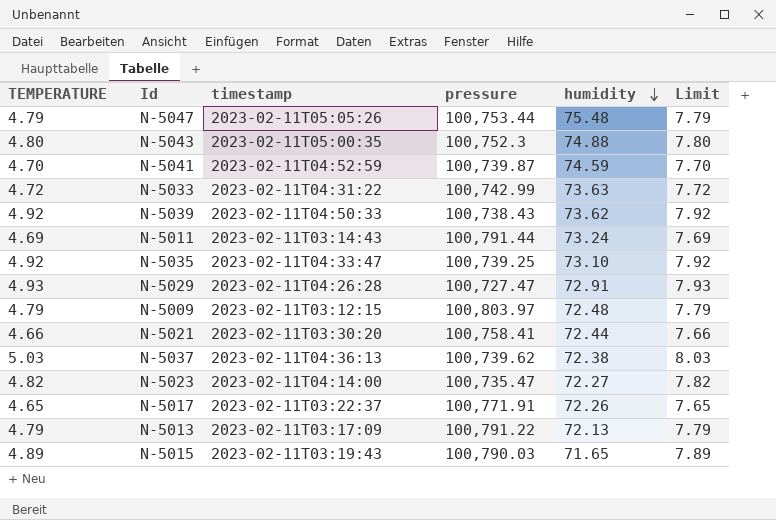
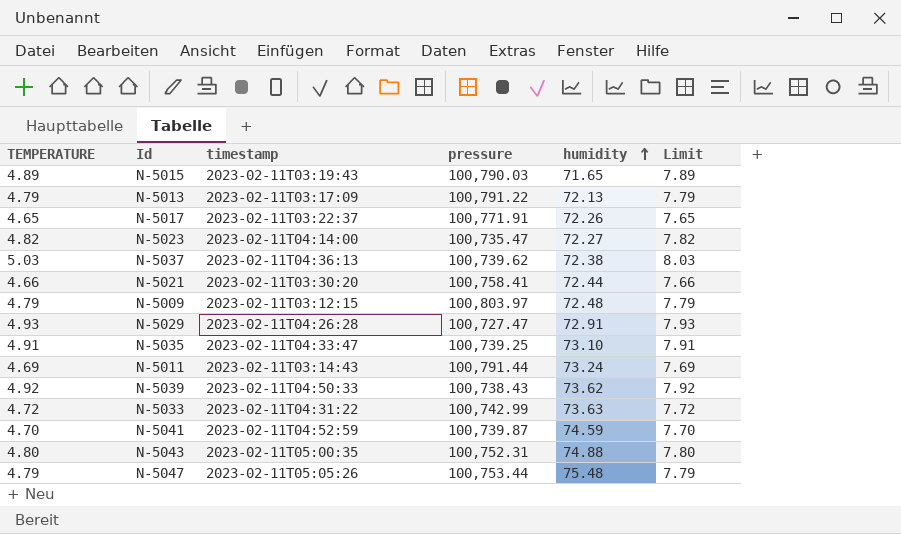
row order: humidity descending -> humidity ascending
N-5035 | TEMPERATURE: 4.92 -> 4.91
N-5035 | Limit: 7.92 -> 7.91
N-5043 | pressure: 100,752.3 -> 100,752.31

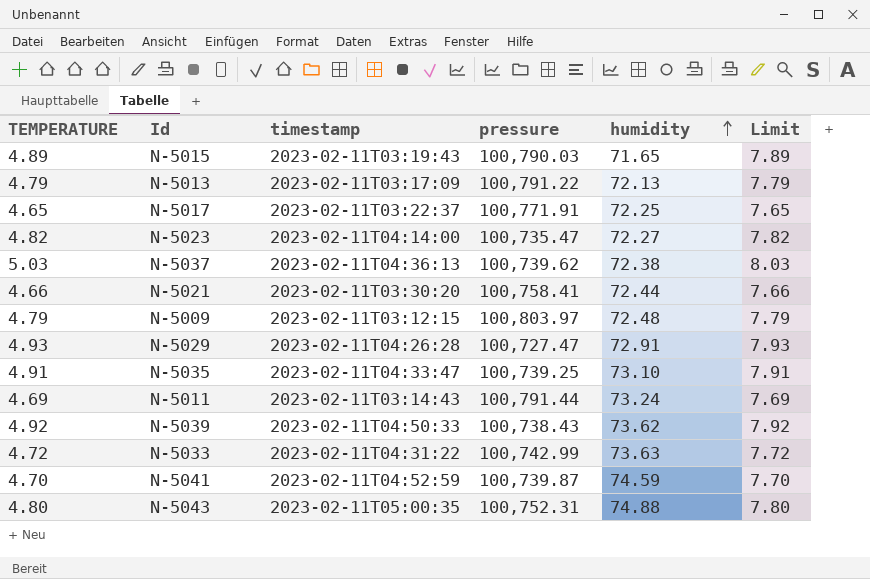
row N-5047: 4.79 | 2023-02-11T05:05:26 | 100,753.44 | 75.48 | 7.79 -> none
N-5017 | humidity: 72.26 -> 72.25

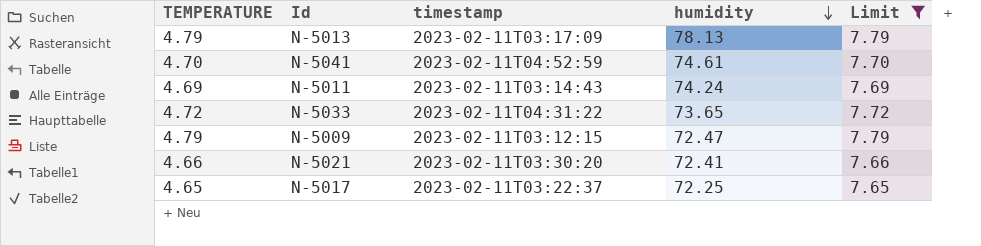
filter: none -> Limit <= 7.79
row order: humidity ascending -> humidity descending
column pressure | position: 4 -> none
N-5013 | humidity: 72.13 -> 78.13
N-5041 | humidity: 74.59 -> 74.61
N-5011 | humidity: 73.24 -> 74.24
N-5033 | humidity: 73.63 -> 73.65
N-5009 | humidity: 72.48 -> 72.47
N-5021 | humidity: 72.44 -> 72.41

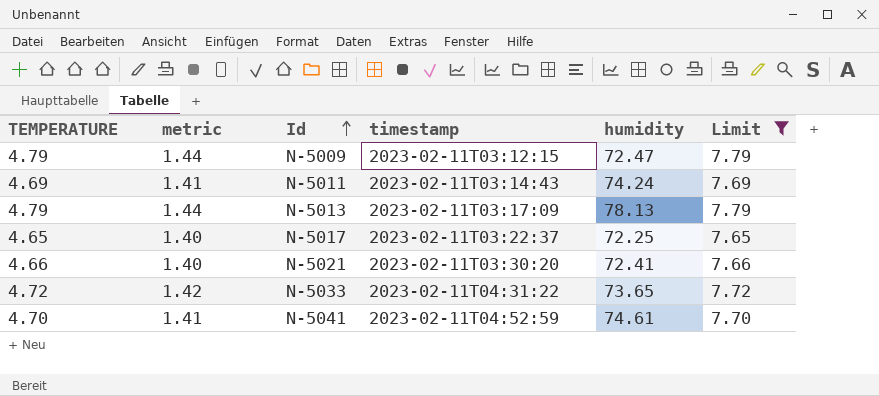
row order: humidity descending -> Id ascending
column metric | formula: none -> [TEMPERATURE] * 0.3

